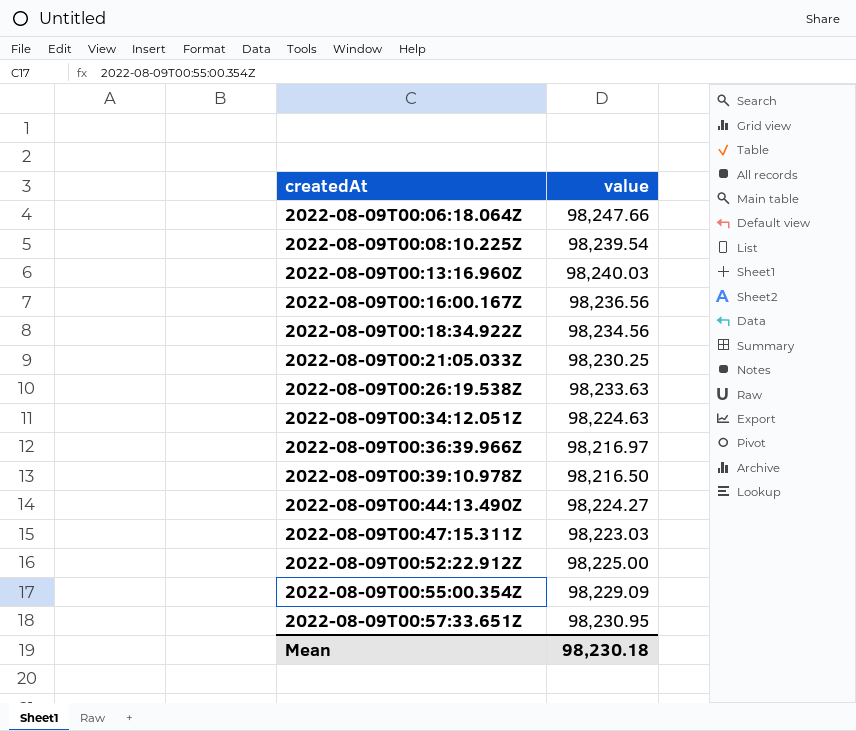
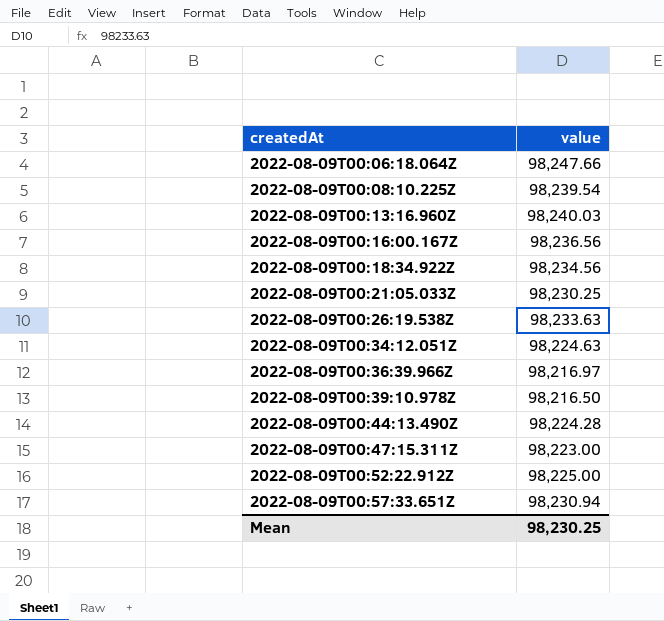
row 2022-08-09T00:55:00.354Z: 98,229.09 -> none
2022-08-09T00:44:13.490Z | value: 98,224.27 -> 98,224.28
2022-08-09T00:47:15.311Z | value: 98,223.03 -> 98,223.00
2022-08-09T00:57:33.651Z | value: 98,230.95 -> 98,230.94
Mean | value: 98,230.18 -> 98,230.25

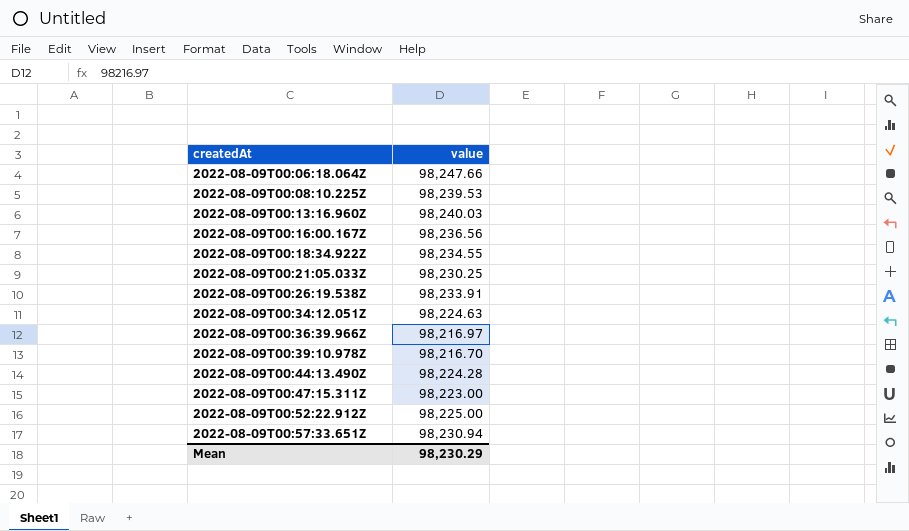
2022-08-09T00:08:10.225Z | value: 98,239.54 -> 98,239.53
2022-08-09T00:18:34.922Z | value: 98,234.56 -> 98,234.55
2022-08-09T00:26:19.538Z | value: 98,233.63 -> 98,233.91
2022-08-09T00:39:10.978Z | value: 98,216.50 -> 98,216.70
Mean | value: 98,230.25 -> 98,230.29

